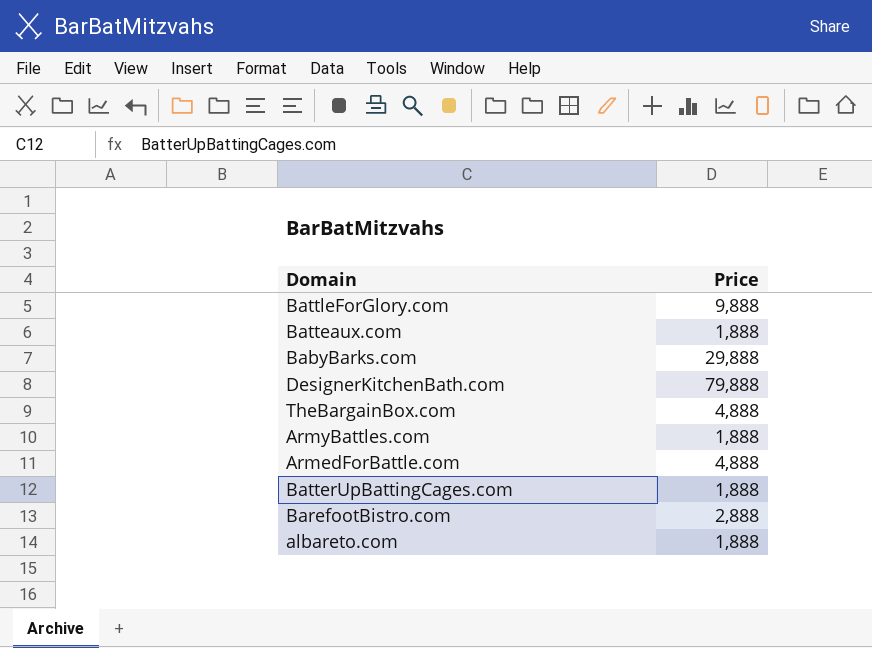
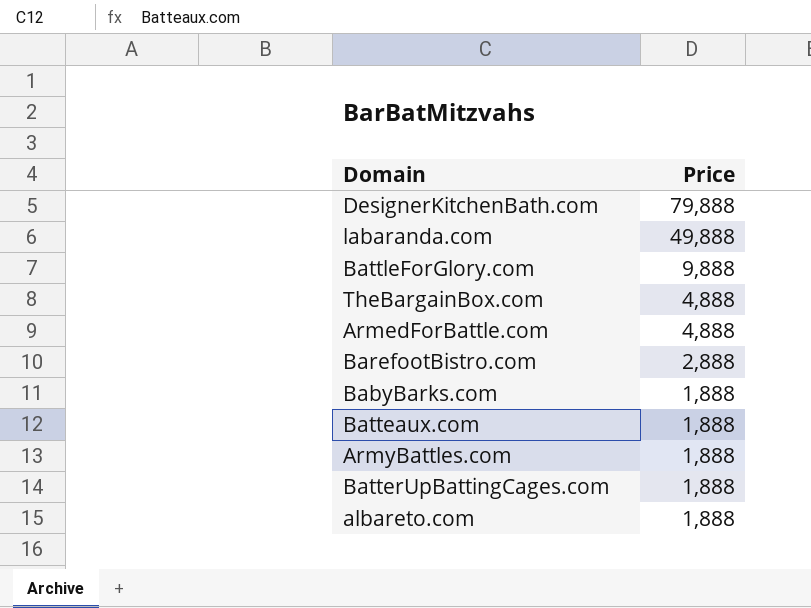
row order: none -> Price descending
row labaranda.com: none -> 49,888
BabyBarks.com | Price: 29,888 -> 1,888

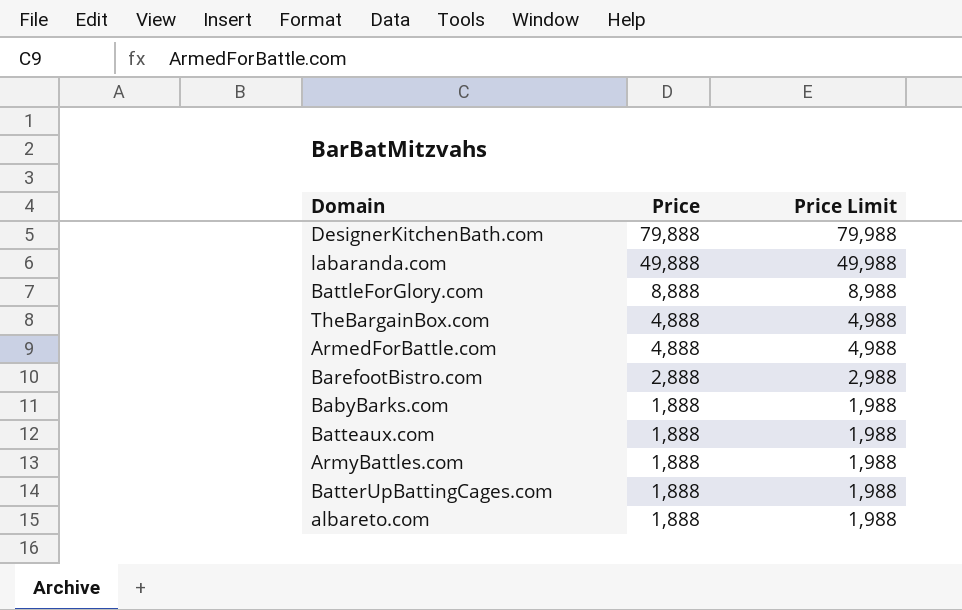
column Price Limit | formula: none -> [Price] + 100
BattleForGlory.com | Price: 9,888 -> 8,888

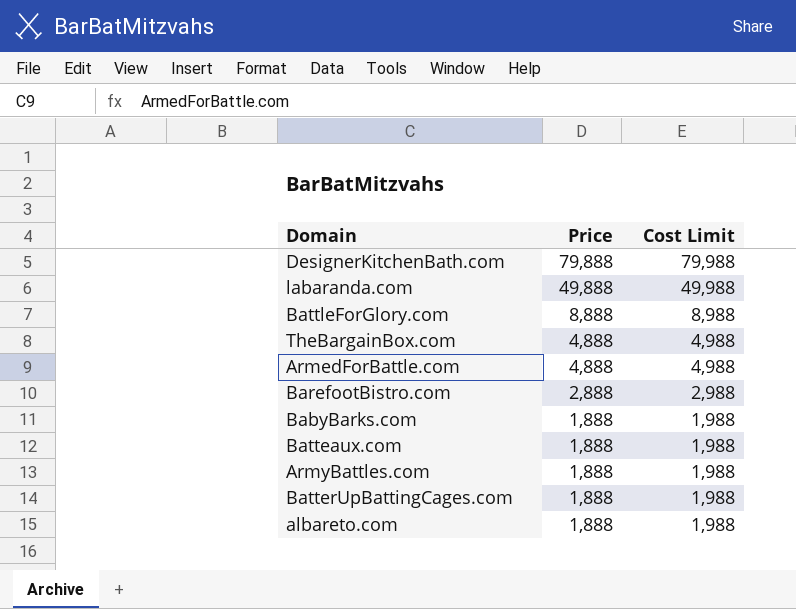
column name: Price Limit -> Cost Limit

